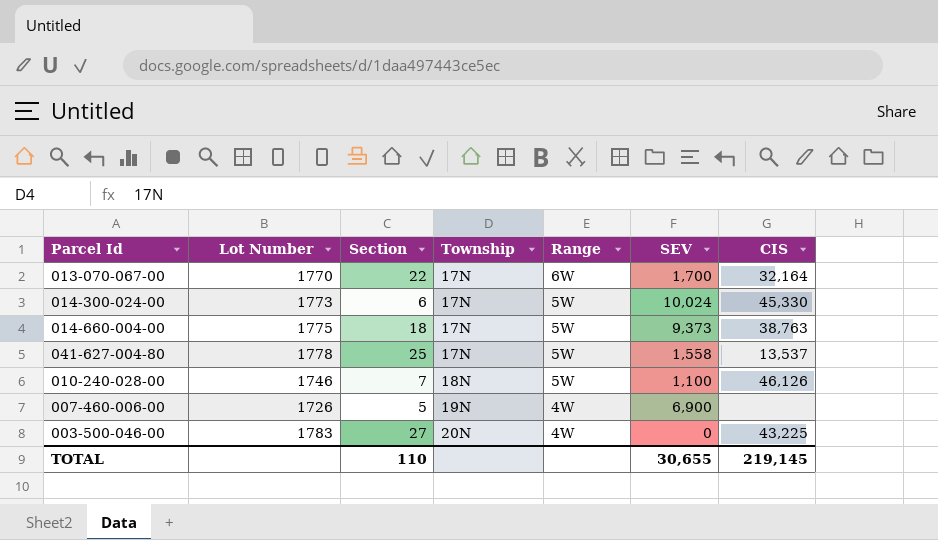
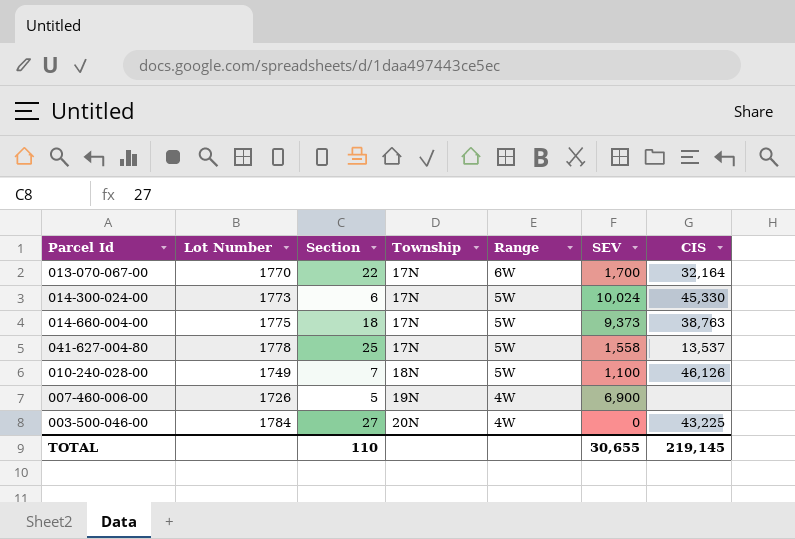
010-240-028-00 | Lot Number: 1746 -> 1749
003-500-046-00 | Lot Number: 1783 -> 1784

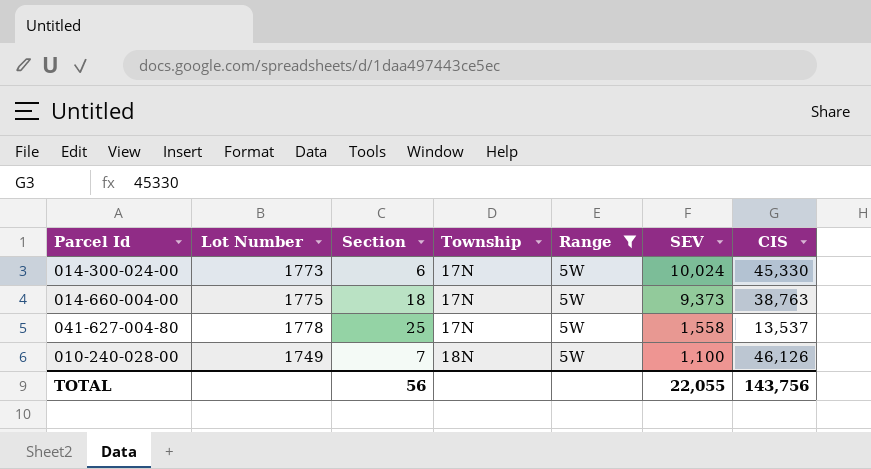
filter: none -> Range = 5W
TOTAL | Section: 110 -> 56
TOTAL | SEV: 30,655 -> 22,055
TOTAL | CIS: 219,145 -> 143,756

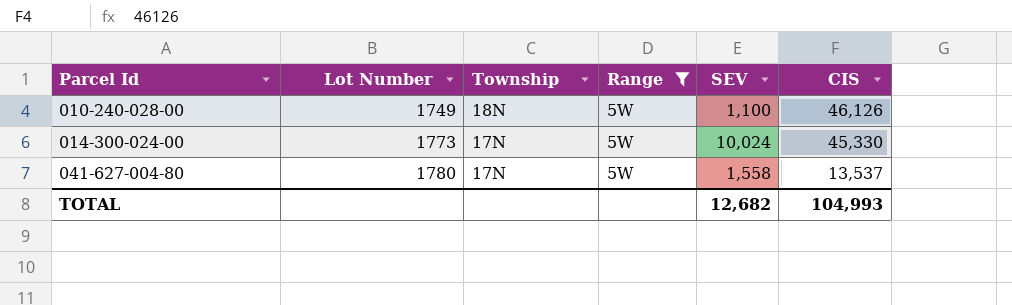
row order: Township ascending -> Parcel Id ascending
column Section | position: 3 -> none
row 014-660-004-00: 1775 | 18 | 17N | 5W | 9,373 | 38,763 -> none
041-627-004-80 | Lot Number: 1778 -> 1780
TOTAL | SEV: 22,055 -> 12,682
TOTAL | CIS: 143,756 -> 104,993

